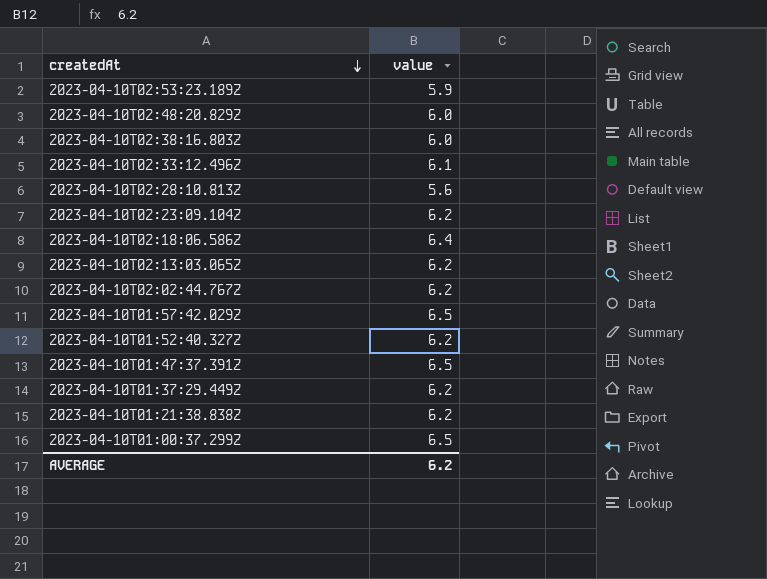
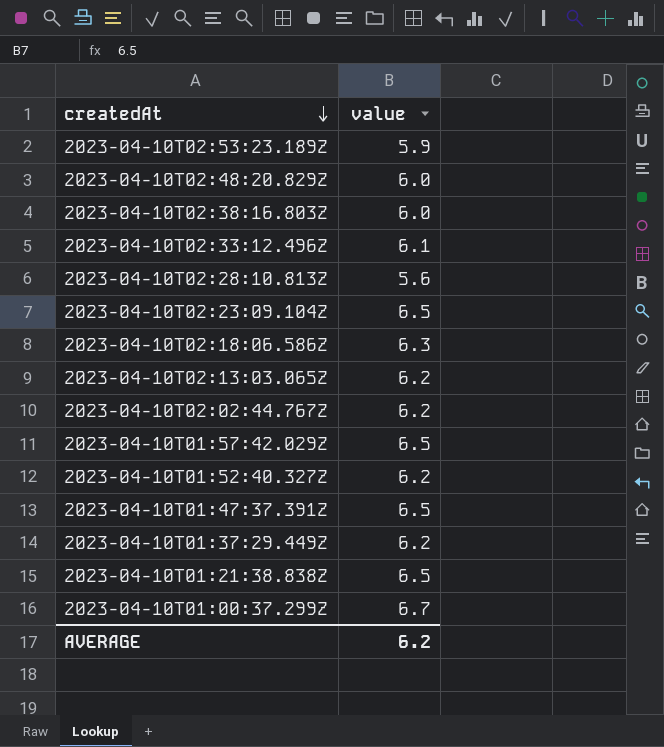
2023-04-10T02:23:09.104Z | value: 6.2 -> 6.5
2023-04-10T02:18:06.586Z | value: 6.4 -> 6.3
2023-04-10T01:21:38.838Z | value: 6.2 -> 6.5
2023-04-10T01:00:37.299Z | value: 6.5 -> 6.7

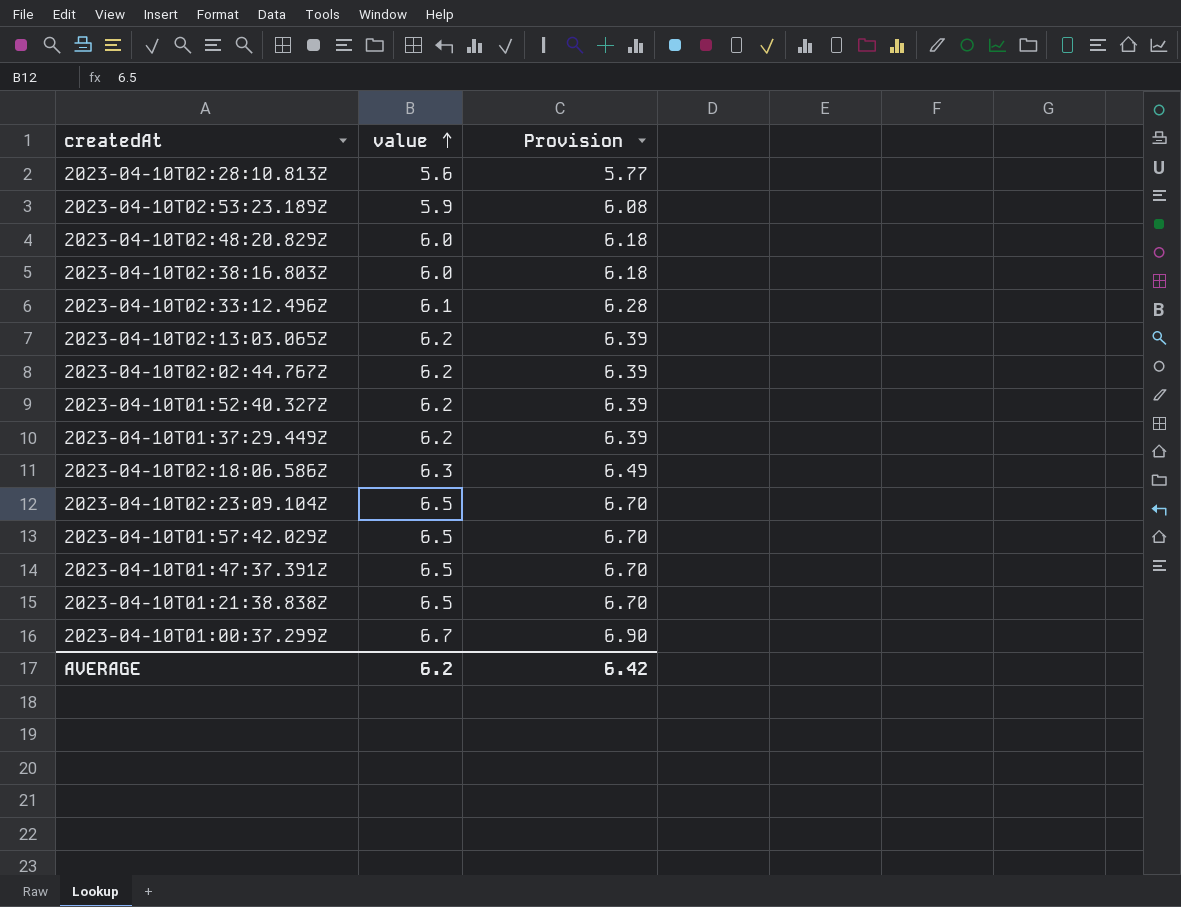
row order: createdAt descending -> value ascending
column Provision | formula: none -> [value] * 1.03

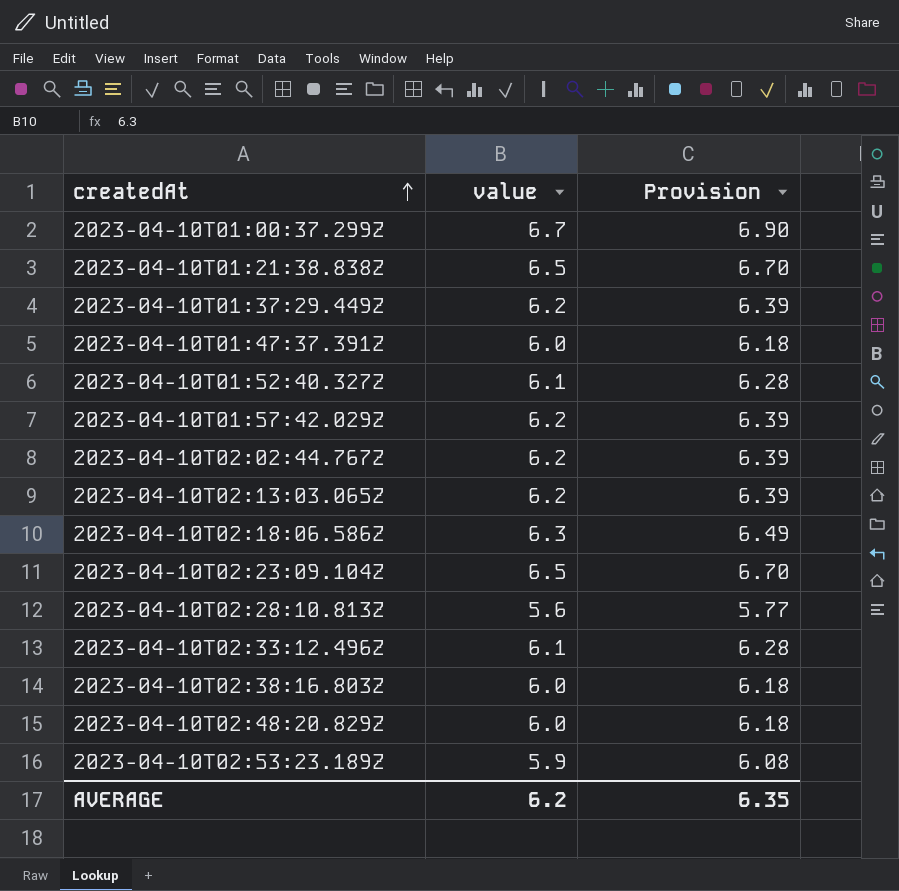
row order: value ascending -> createdAt ascending
2023-04-10T01:47:37.391Z | value: 6.5 -> 6.0
2023-04-10T01:47:37.391Z | Provision: 6.70 -> 6.18
2023-04-10T01:52:40.327Z | value: 6.2 -> 6.1
2023-04-10T01:52:40.327Z | Provision: 6.39 -> 6.28
2023-04-10T01:57:42.029Z | value: 6.5 -> 6.2
2023-04-10T01:57:42.029Z | Provision: 6.70 -> 6.39
AVERAGE | Provision: 6.42 -> 6.35

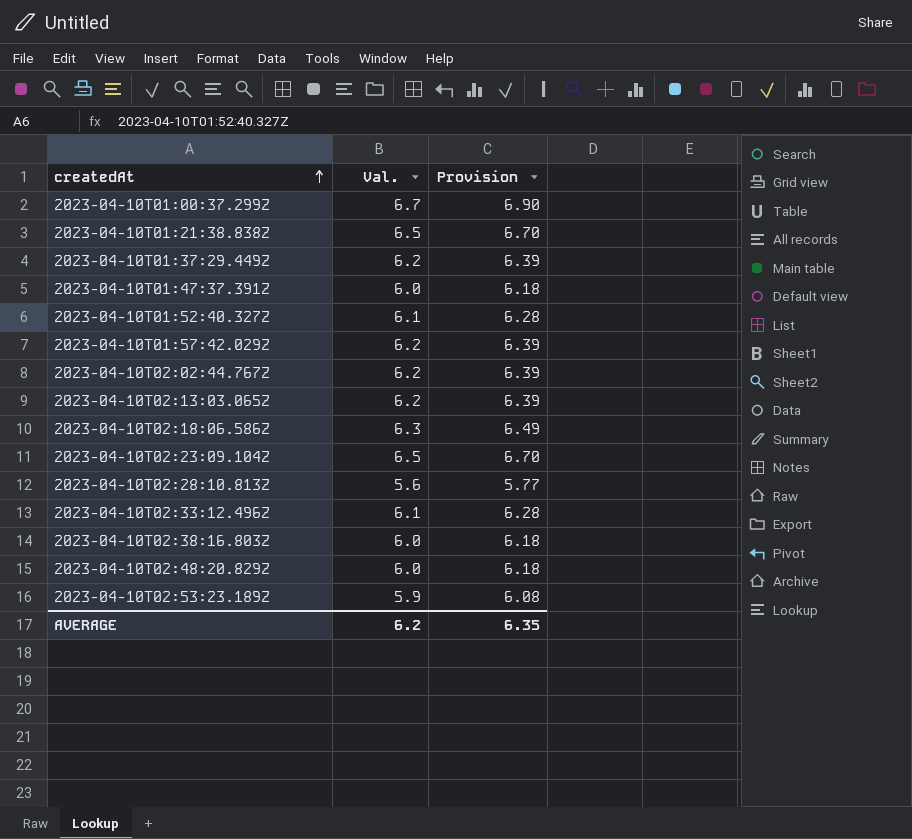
column name: value -> Val.

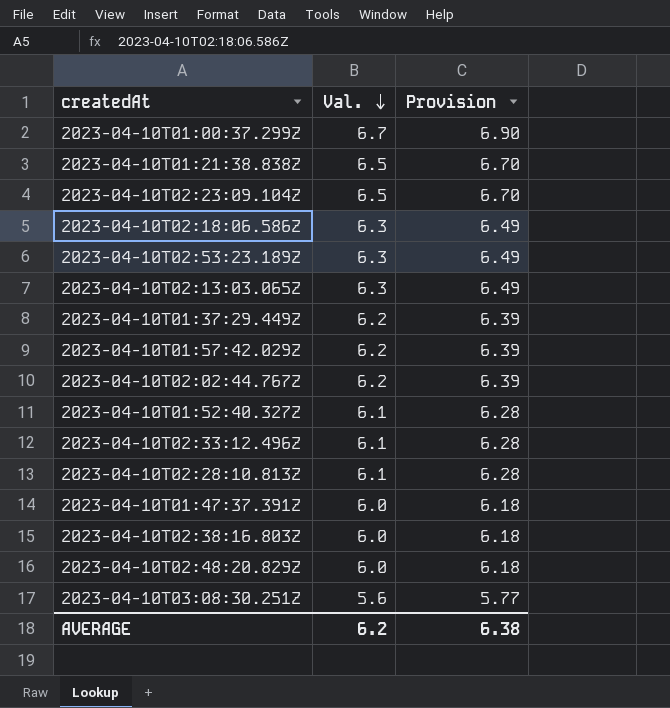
row order: createdAt ascending -> Val. descending
2023-04-10T02:53:23.189Z | Val.: 5.9 -> 6.3
2023-04-10T02:53:23.189Z | Provision: 6.08 -> 6.49
2023-04-10T02:13:03.065Z | Val.: 6.2 -> 6.3
2023-04-10T02:13:03.065Z | Provision: 6.39 -> 6.49
2023-04-10T02:28:10.813Z | Val.: 5.6 -> 6.1
2023-04-10T02:28:10.813Z | Provision: 5.77 -> 6.28
row 2023-04-10T03:08:30.251Z: none -> 5.6 | 5.77
AVERAGE | Provision: 6.35 -> 6.38

